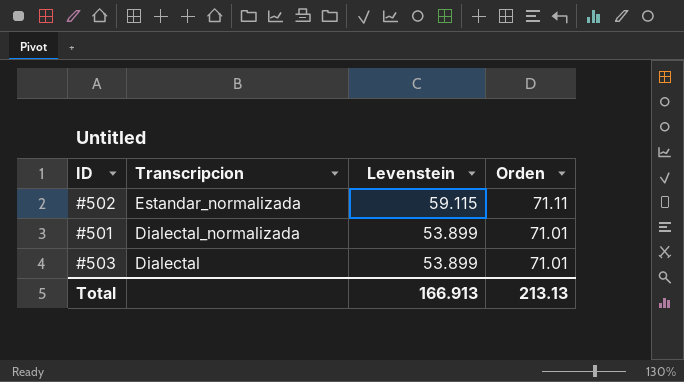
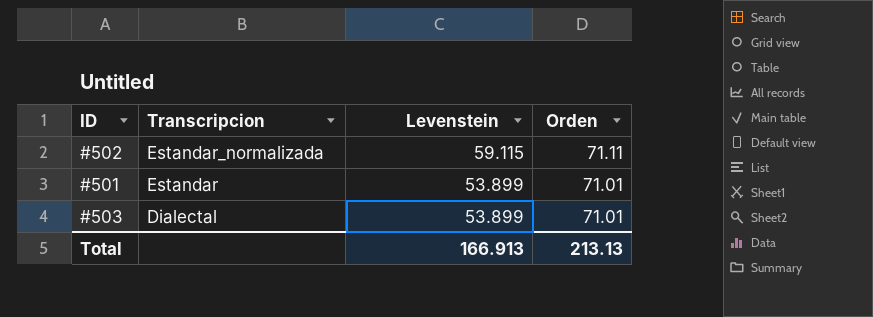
#501 | Transcripcion: Dialectal_normalizada -> Estandar

